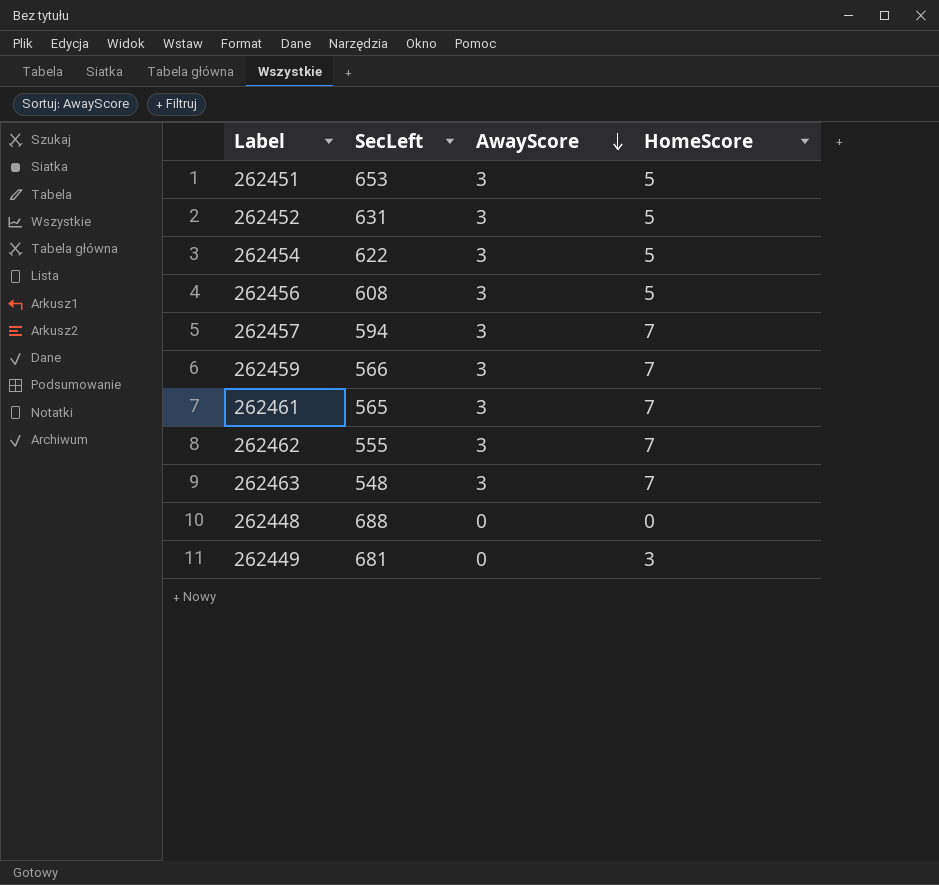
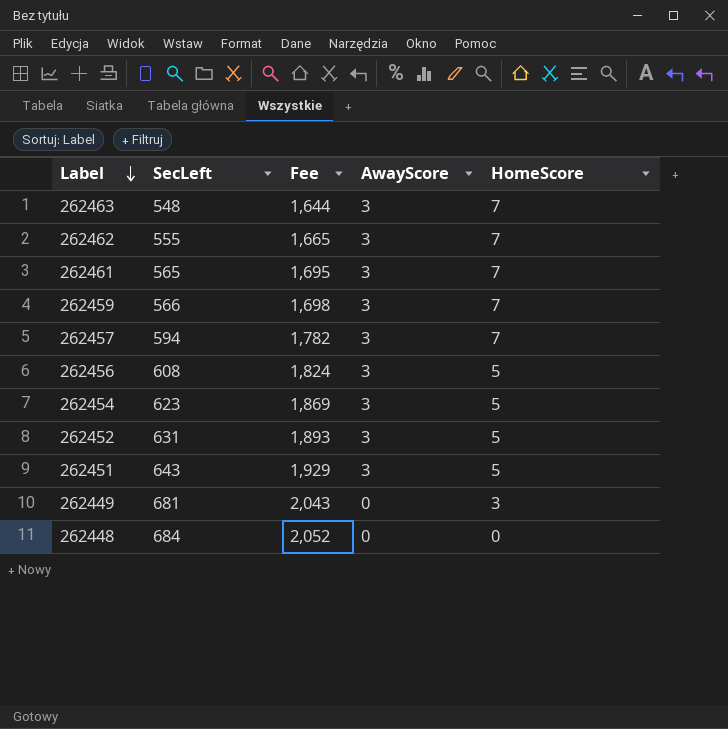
row order: AwayScore descending -> Label descending
column Fee | formula: none -> [SecLeft] * 3
262454 | SecLeft: 622 -> 623
262451 | SecLeft: 653 -> 643
262448 | SecLeft: 688 -> 684

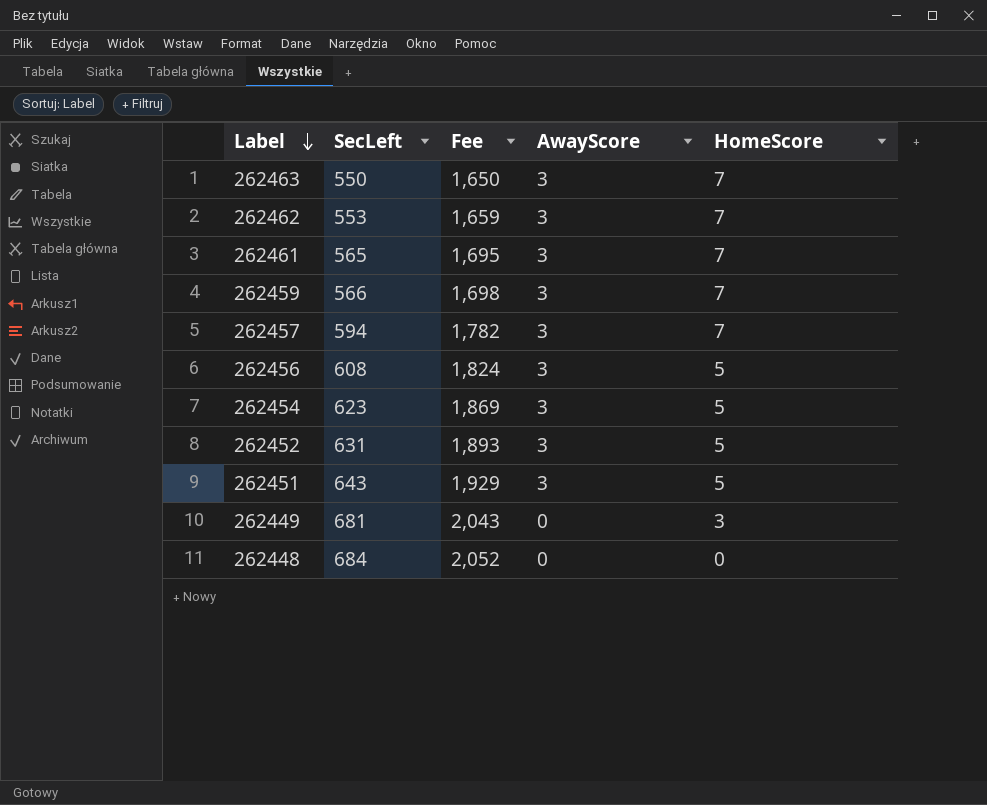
262463 | SecLeft: 548 -> 550
262463 | Fee: 1,644 -> 1,650
262462 | SecLeft: 555 -> 553
262462 | Fee: 1,665 -> 1,659

